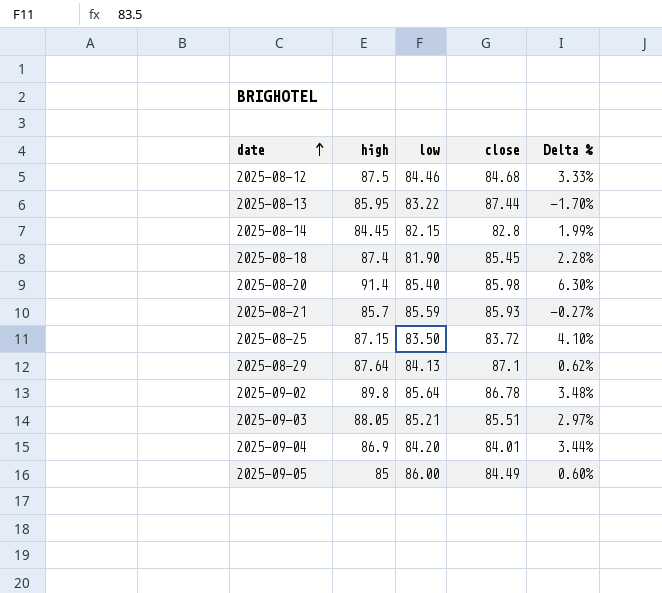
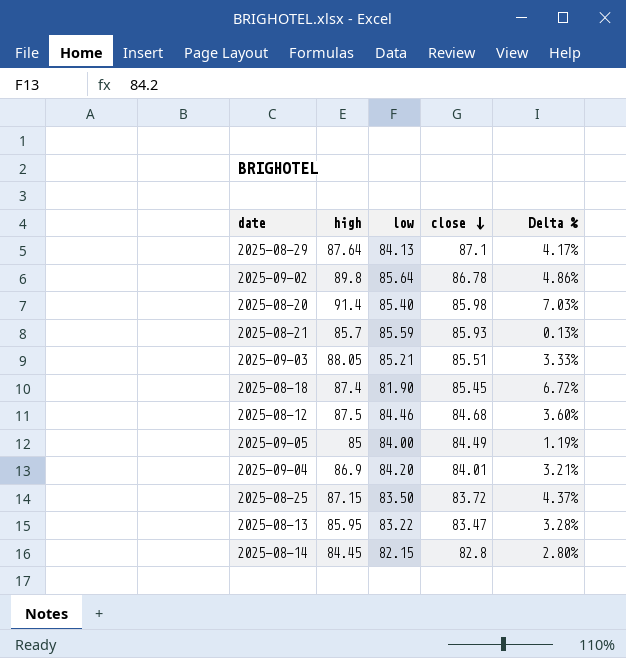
row order: date ascending -> close descending
column Delta % | formula: ([high] - [close]) / [close] -> ([high] - [low]) / [low]
2025-09-05 | low: 86.00 -> 84.00
2025-08-13 | close: 87.44 -> 83.47

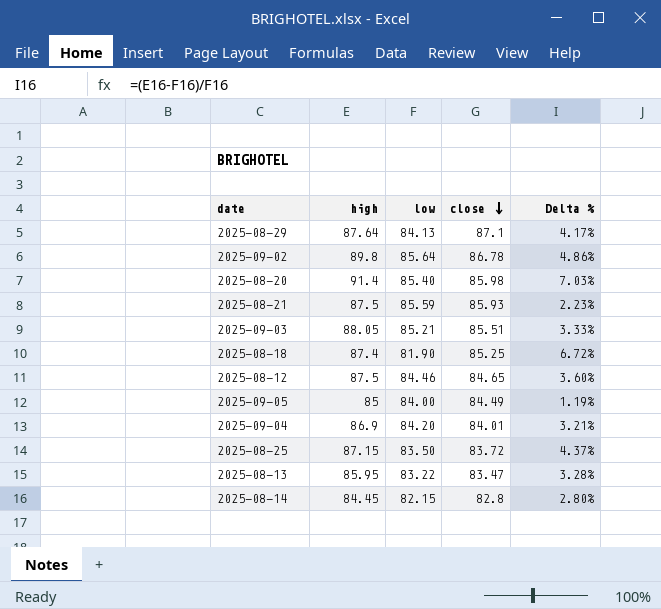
2025-08-21 | high: 85.7 -> 87.5
2025-08-21 | Delta %: 0.13% -> 2.23%
2025-08-18 | close: 85.45 -> 85.25
2025-08-12 | close: 84.68 -> 84.65

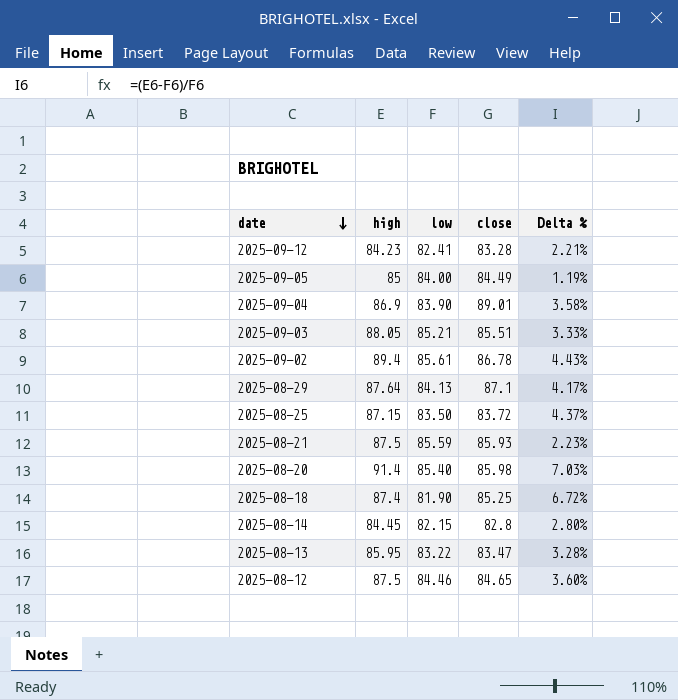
row order: close descending -> date descending
row 2025-09-12: none -> 84.23 | 82.41 | 83.28 | 2.21%
2025-09-04 | low: 84.20 -> 83.90
2025-09-04 | close: 84.01 -> 89.01
2025-09-04 | Delta %: 3.21% -> 3.58%
2025-09-02 | high: 89.8 -> 89.4
2025-09-02 | low: 85.64 -> 85.61
2025-09-02 | Delta %: 4.86% -> 4.43%

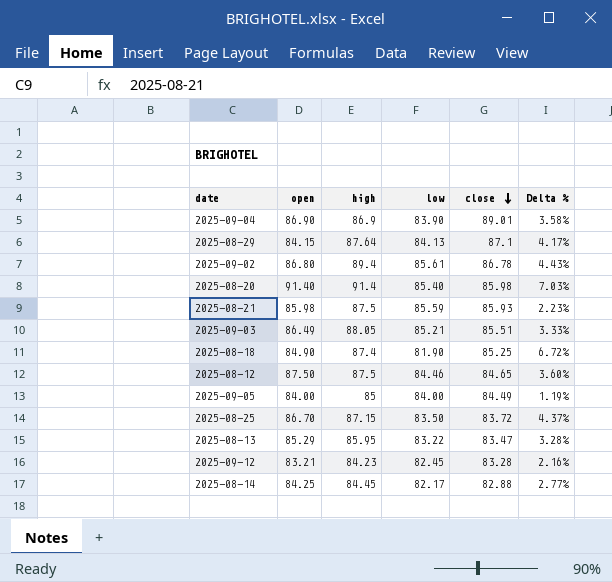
row order: date descending -> close descending
column open | position: none -> 2
2025-09-12 | low: 82.41 -> 82.45
2025-09-12 | Delta %: 2.21% -> 2.16%
2025-08-14 | low: 82.15 -> 82.17
2025-08-14 | close: 82.8 -> 82.88
2025-08-14 | Delta %: 2.80% -> 2.77%

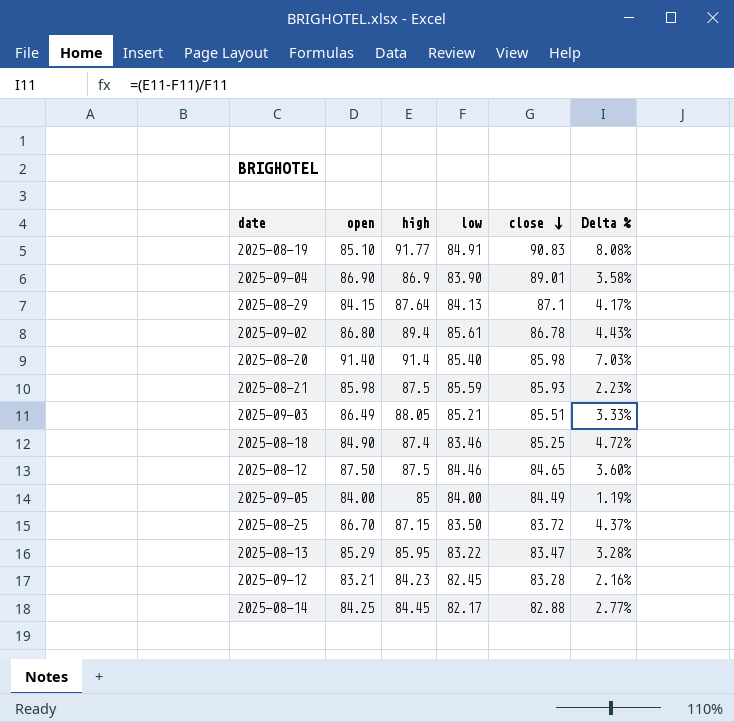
row 2025-08-19: none -> 85.10 | 91.77 | 84.91 | 90.83 | 8.08%
2025-08-18 | low: 81.90 -> 83.46
2025-08-18 | Delta %: 6.72% -> 4.72%

